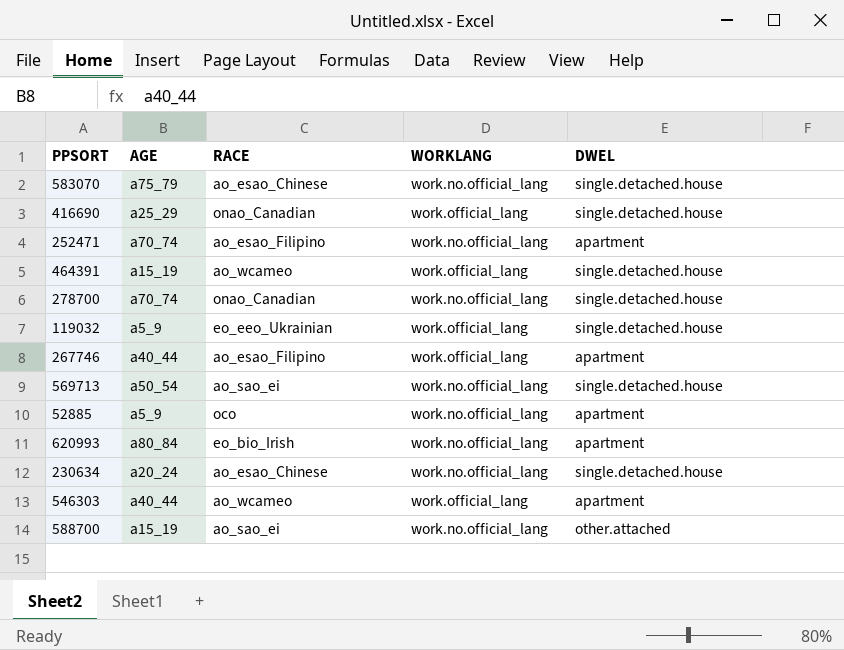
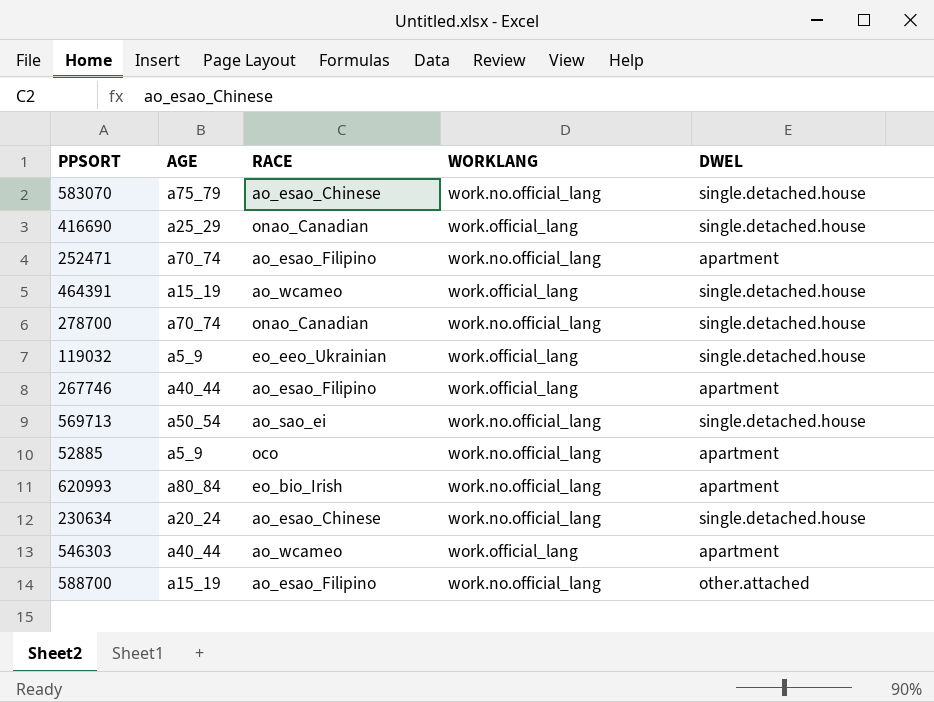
588700 | RACE: ao_sao_ei -> ao_esao_Filipino

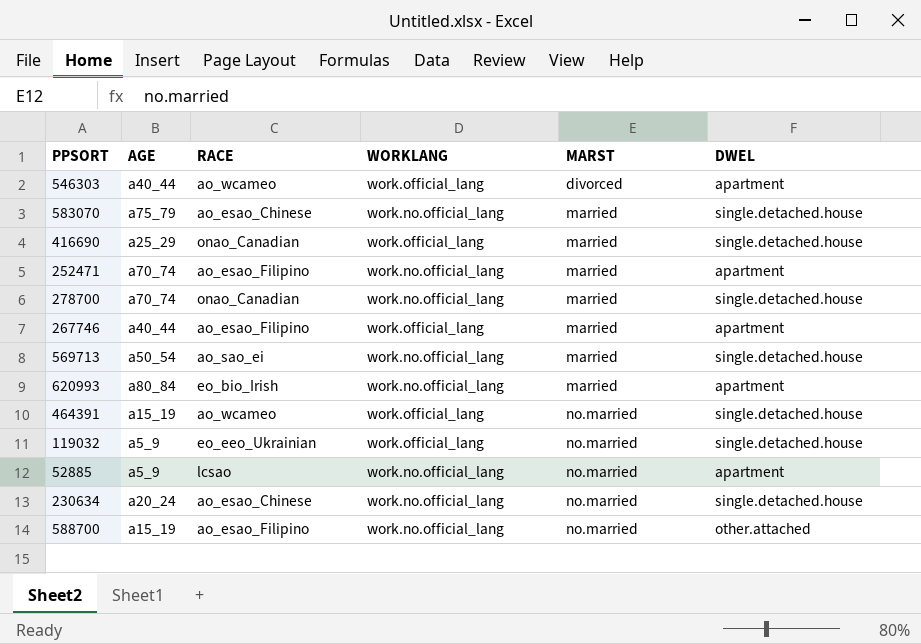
row order: none -> MARST ascending
column MARST | position: none -> 5
52885 | RACE: oco -> lcsao

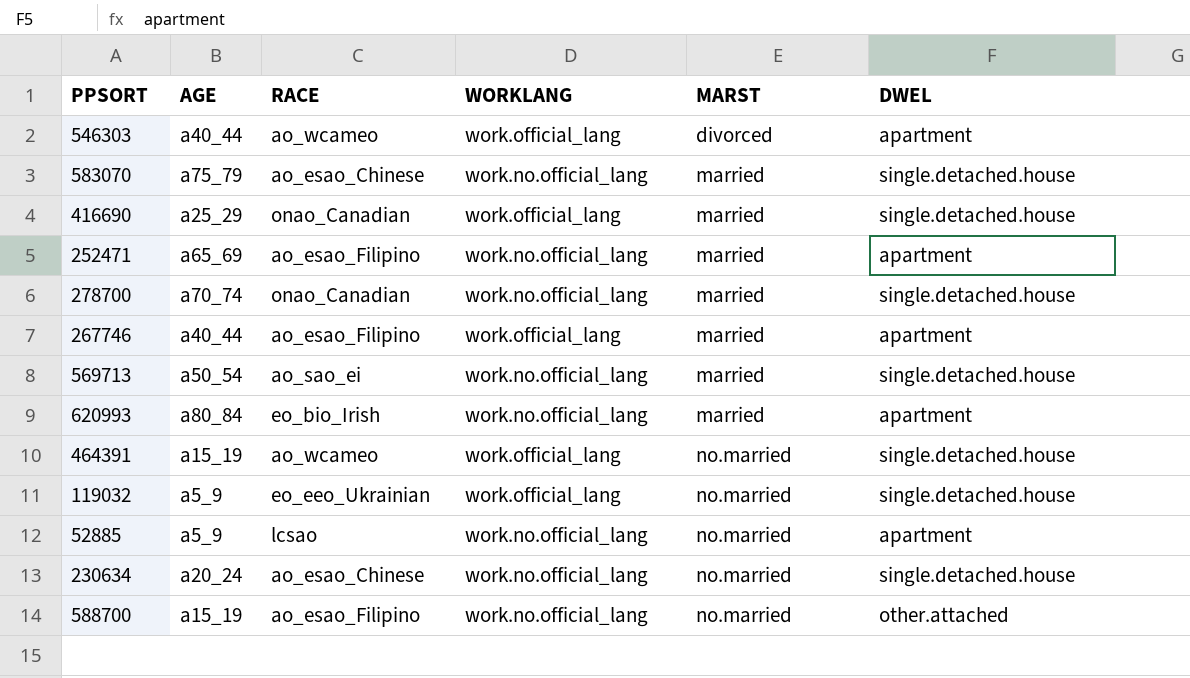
252471 | AGE: a70_74 -> a65_69

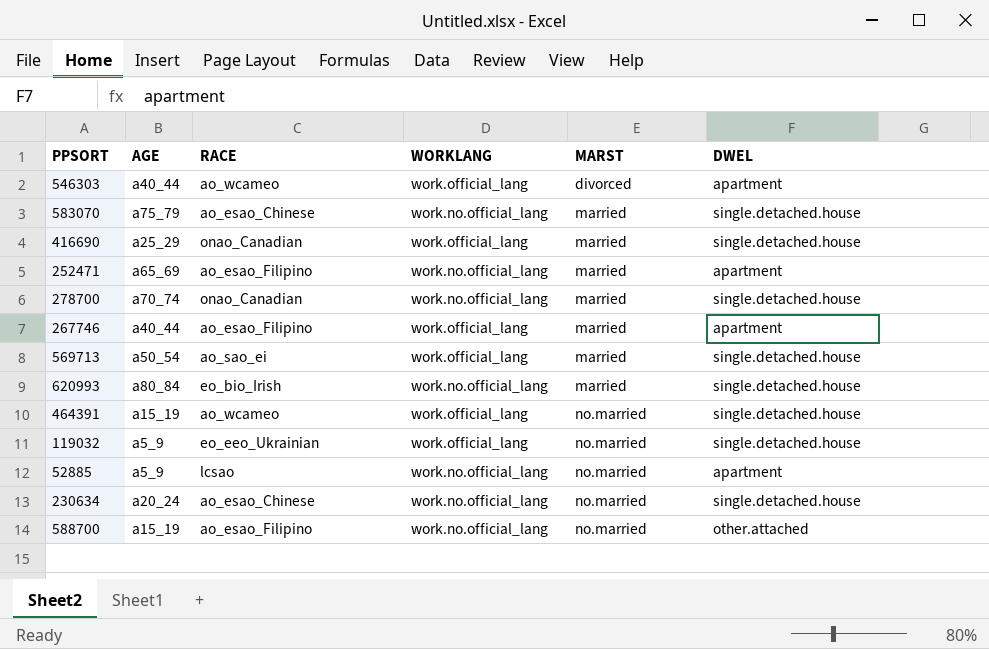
569713 | WORKLANG: work.no.official_lang -> work.official_lang
620993 | DWEL: apartment -> single.detached.house

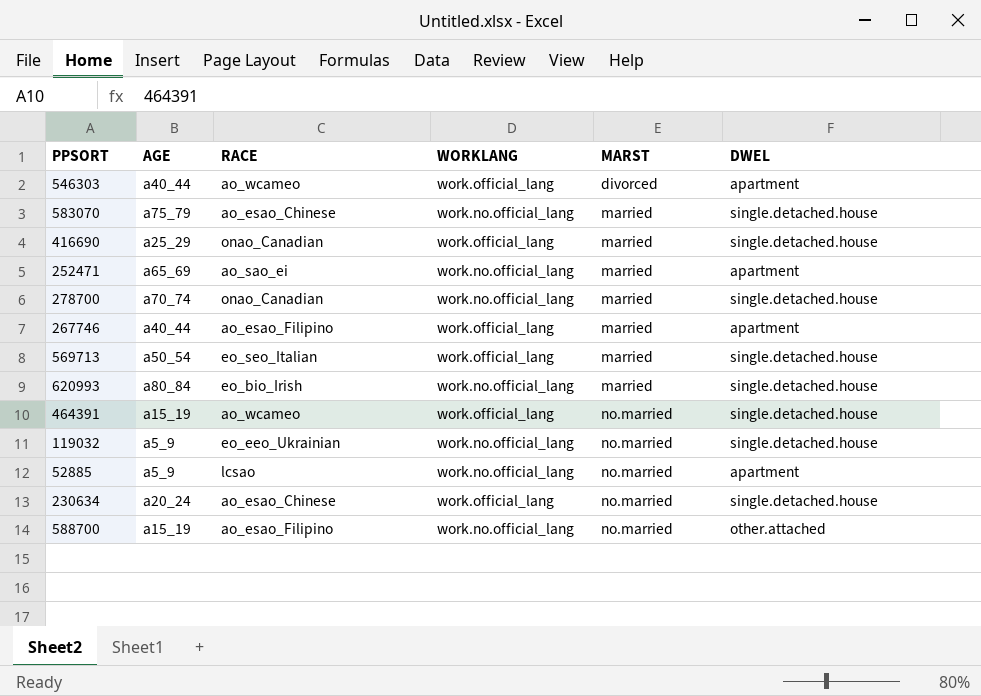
252471 | RACE: ao_esao_Filipino -> ao_sao_ei
569713 | RACE: ao_sao_ei -> eo_seo_Italian
119032 | WORKLANG: work.official_lang -> work.no.official_lang
230634 | WORKLANG: work.no.official_lang -> work.official_lang

